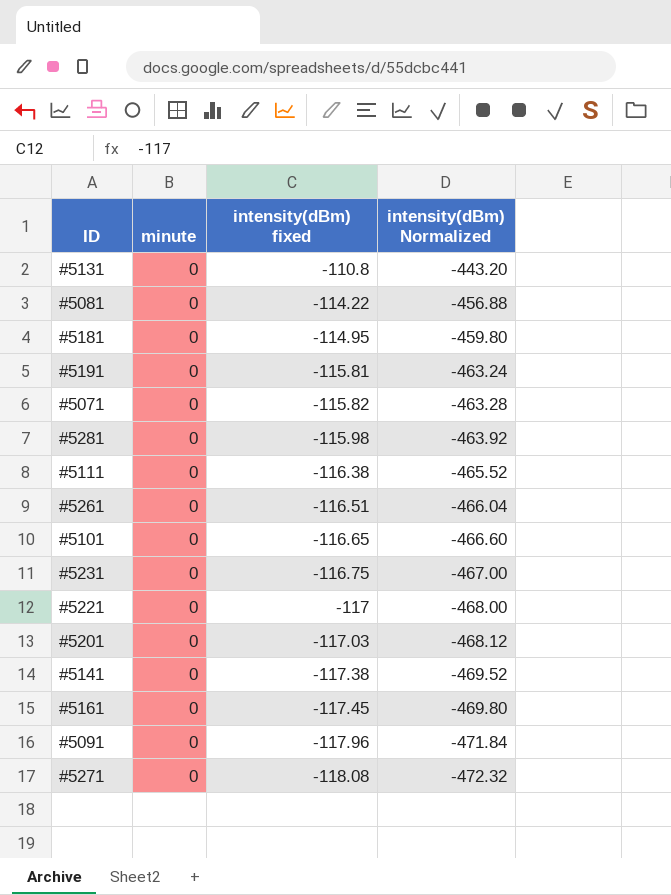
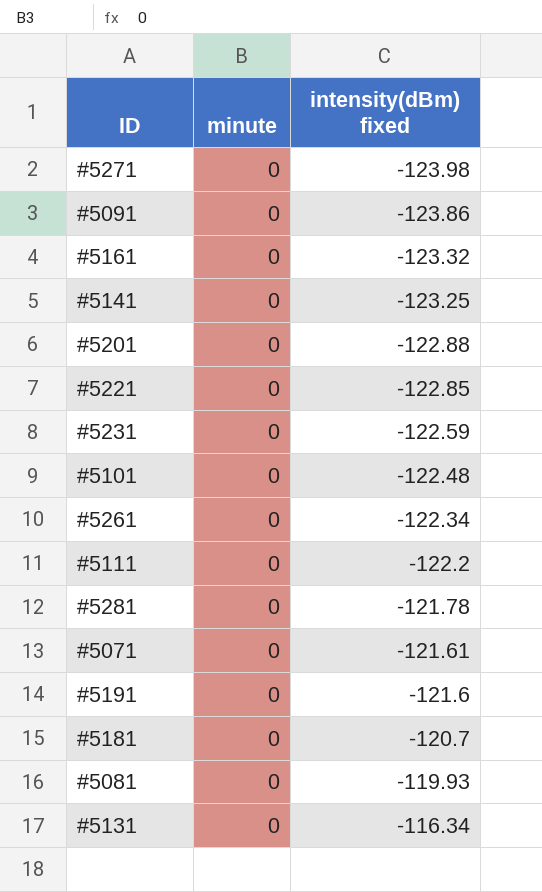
row order: intensity(dBm) fixed descending -> intensity(dBm) fixed ascending
column intensity(dBm) Normalized | formula: [intensity(dBm) fixed] * 4 -> none
#5271 | intensity(dBm) fixed: -118.08 -> -123.98
#5091 | intensity(dBm) fixed: -117.96 -> -123.86
#5161 | intensity(dBm) fixed: -117.45 -> -123.32
#5141 | intensity(dBm) fixed: -117.38 -> -123.25
#5201 | intensity(dBm) fixed: -117.03 -> -122.88
#5221 | intensity(dBm) fixed: -117 -> -122.85
#5231 | intensity(dBm) fixed: -116.75 -> -122.59
#5101 | intensity(dBm) fixed: -116.65 -> -122.48
#5261 | intensity(dBm) fixed: -116.51 -> -122.34
#5111 | intensity(dBm) fixed: -116.38 -> -122.2
#5281 | intensity(dBm) fixed: -115.98 -> -121.78
#5071 | intensity(dBm) fixed: -115.82 -> -121.61
#5191 | intensity(dBm) fixed: -115.81 -> -121.6
#5181 | intensity(dBm) fixed: -114.95 -> -120.7
#5081 | intensity(dBm) fixed: -114.22 -> -119.93
#5131 | intensity(dBm) fixed: -110.8 -> -116.34

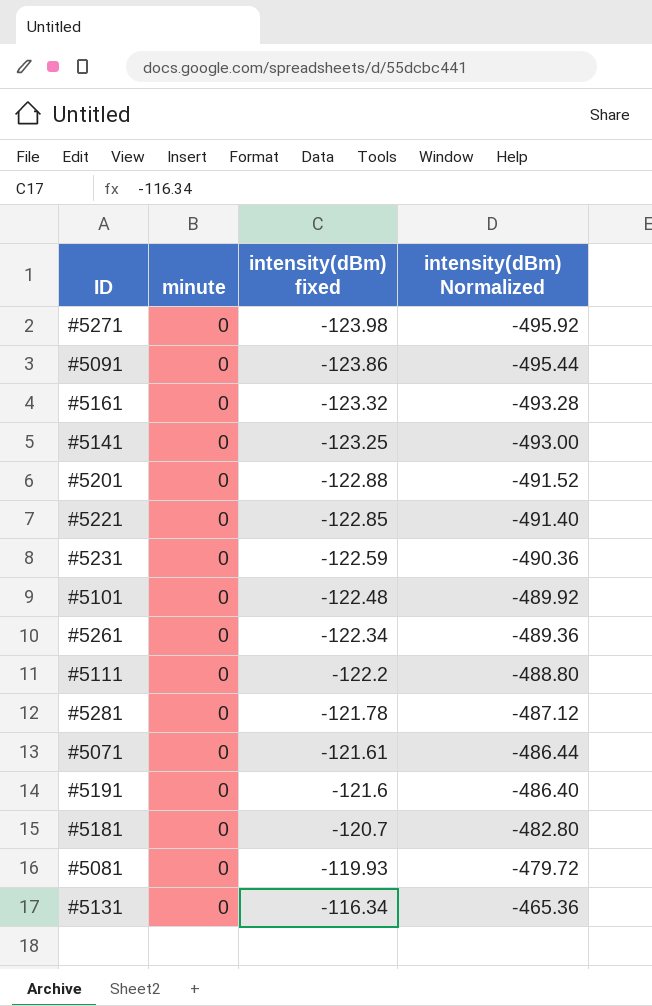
column intensity(dBm) Normalized | formula: none -> [intensity(dBm) fixed] * 4

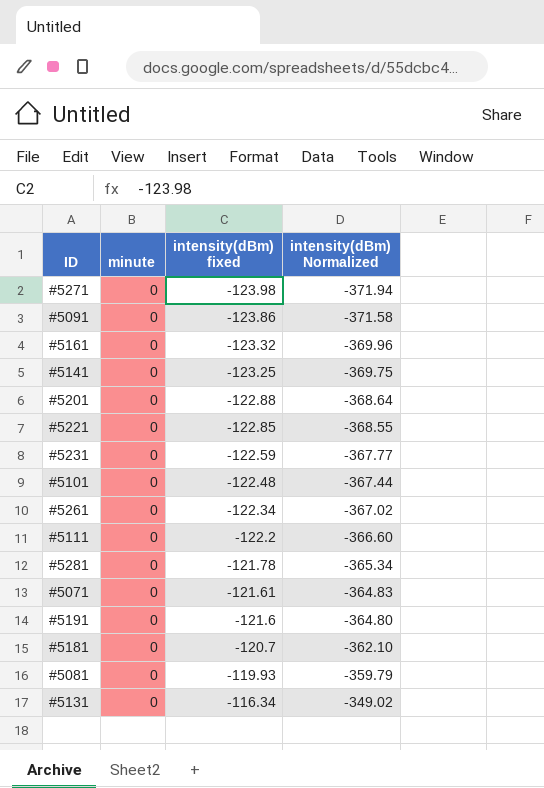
column intensity(dBm) Normalized | formula: [intensity(dBm) fixed] * 4 -> [intensity(dBm) fixed] * 3

